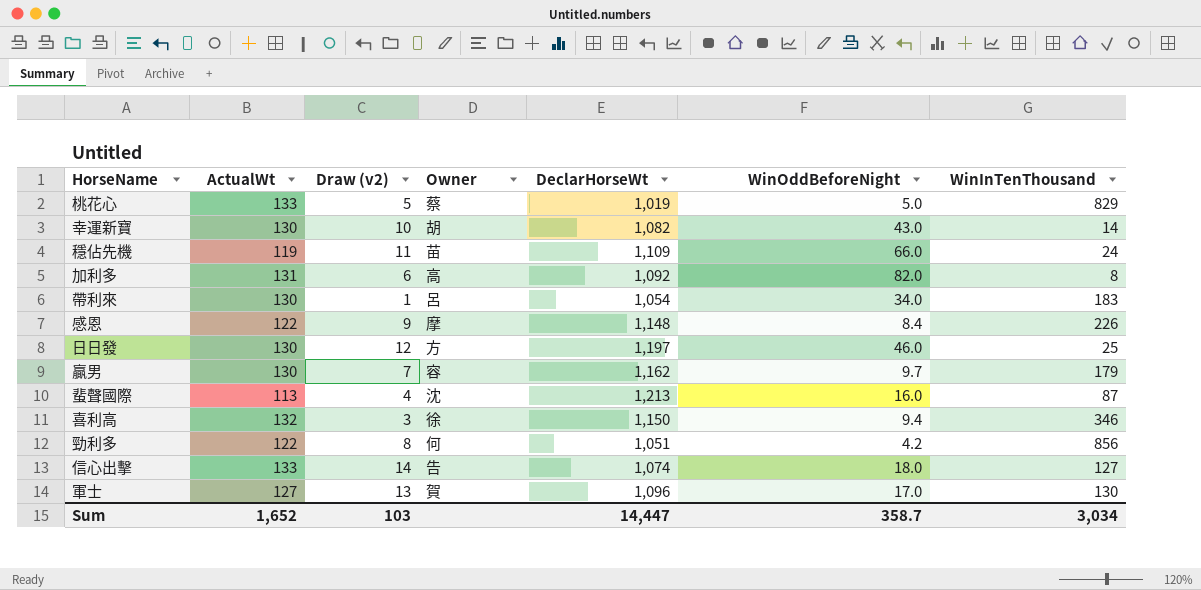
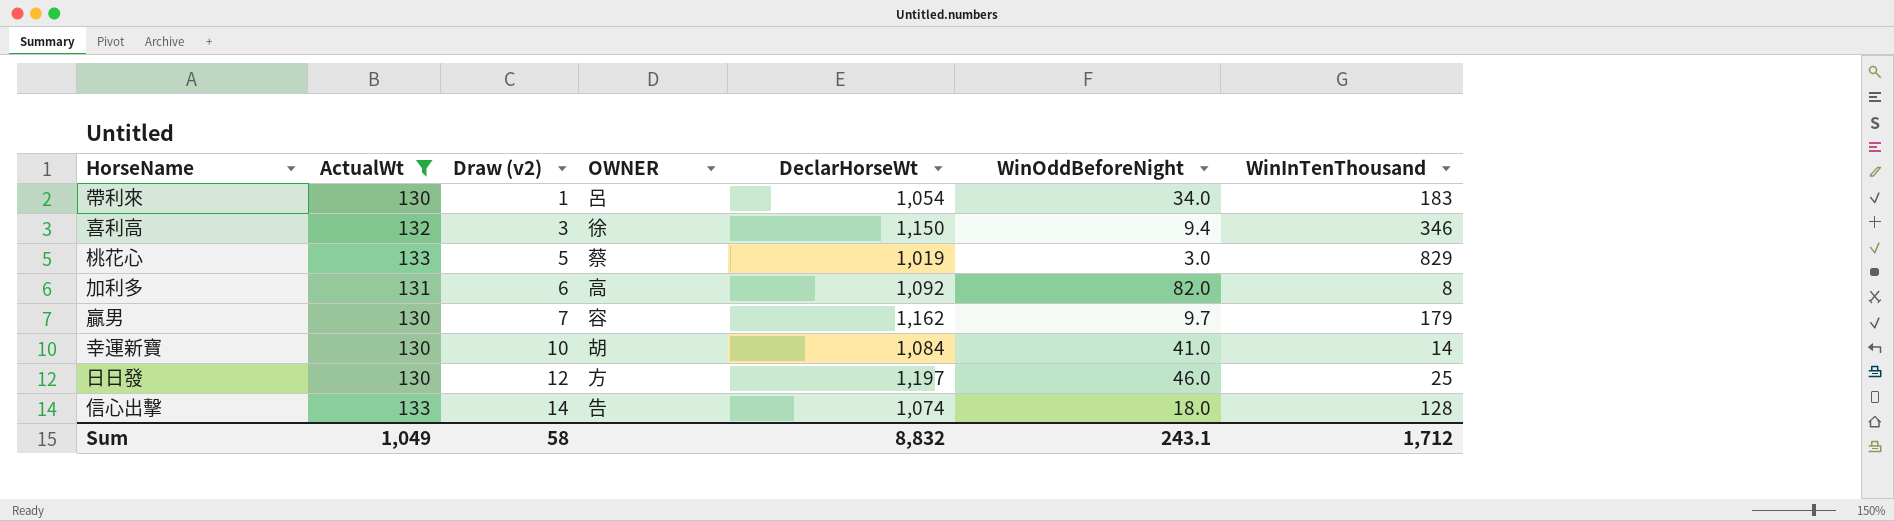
filter: none -> ActualWt >= 130
row order: none -> Draw (v2) ascending
column name: Owner -> OWNER
桃花心 | WinOddBeforeNight: 5.0 -> 3.0
幸運新寶 | DeclarHorseWt: 1,082 -> 1,084
幸運新寶 | WinOddBeforeNight: 43.0 -> 41.0
信心出擊 | WinInTenThousand: 127 -> 128
Sum | ActualWt: 1,652 -> 1,049
Sum | Draw (v2): 103 -> 58
Sum | DeclarHorseWt: 14,447 -> 8,832
Sum | WinOddBeforeNight: 358.7 -> 243.1
Sum | WinInTenThousand: 3,034 -> 1,712

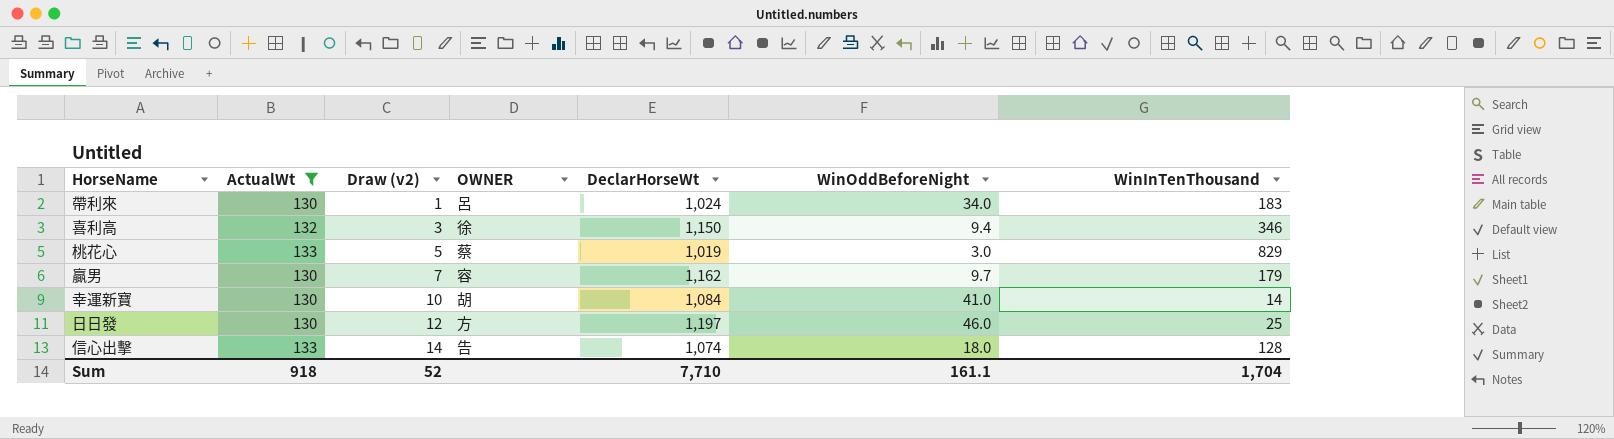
row 加利多: 131 | 6 | 高 | 1,092 | 82.0 | 8 -> none
帶利來 | DeclarHorseWt: 1,054 -> 1,024
Sum | ActualWt: 1,049 -> 918
Sum | Draw (v2): 58 -> 52
Sum | DeclarHorseWt: 8,832 -> 7,710
Sum | WinOddBeforeNight: 243.1 -> 161.1
Sum | WinInTenThousand: 1,712 -> 1,704

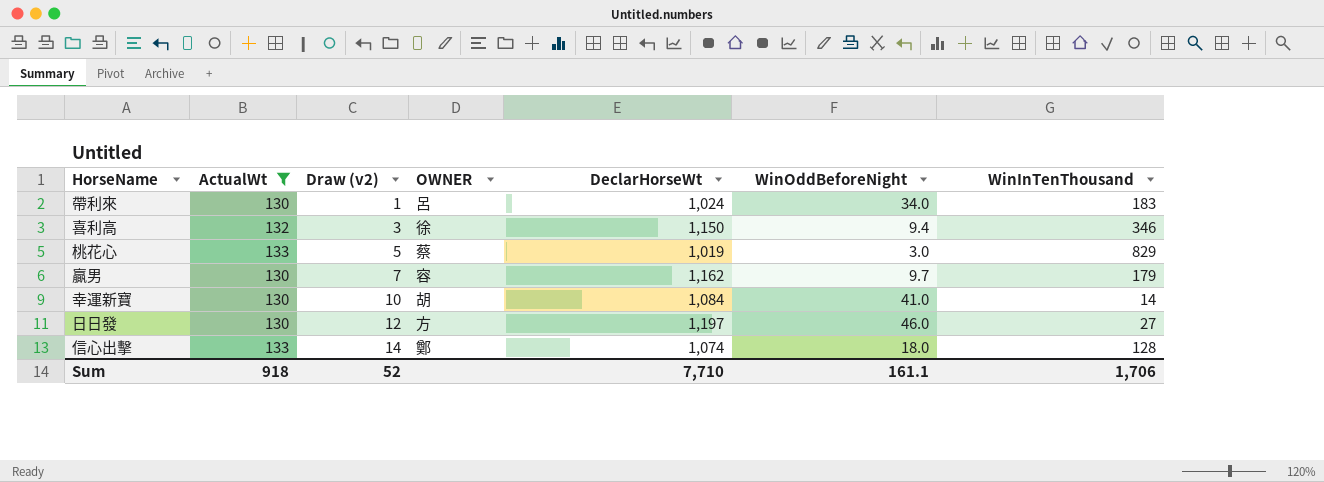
日日發 | WinInTenThousand: 25 -> 27
信心出擊 | OWNER: 告 -> 鄭
Sum | WinInTenThousand: 1,704 -> 1,706

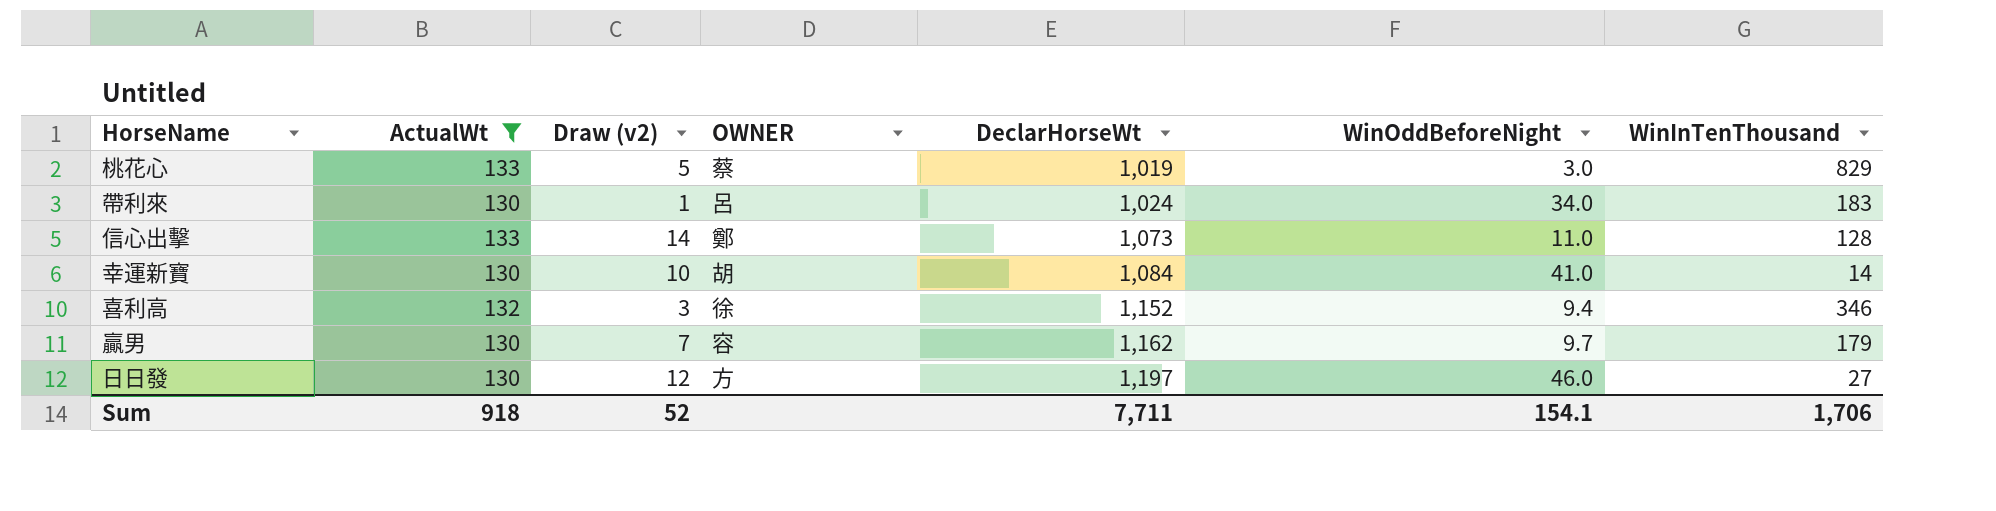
row order: Draw (v2) ascending -> DeclarHorseWt ascending
信心出擊 | DeclarHorseWt: 1,074 -> 1,073
信心出擊 | WinOddBeforeNight: 18.0 -> 11.0
喜利高 | DeclarHorseWt: 1,150 -> 1,152
Sum | DeclarHorseWt: 7,710 -> 7,711
Sum | WinOddBeforeNight: 161.1 -> 154.1

